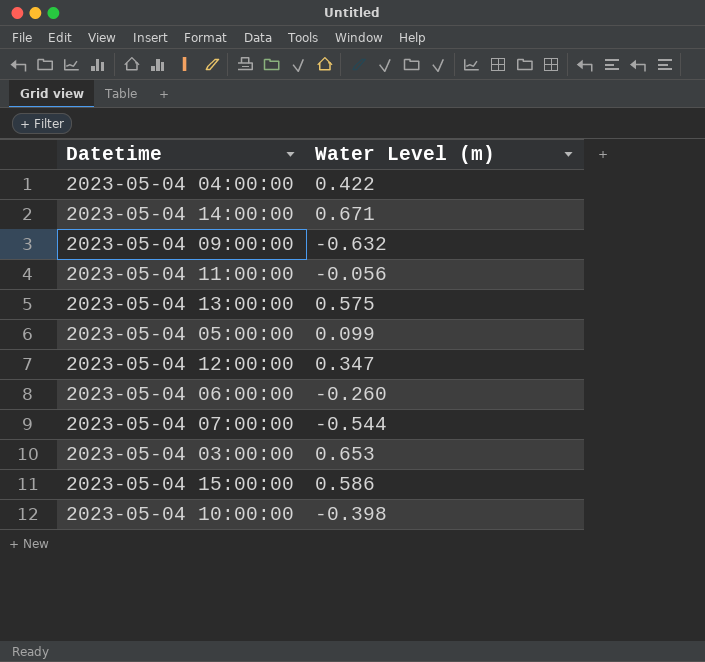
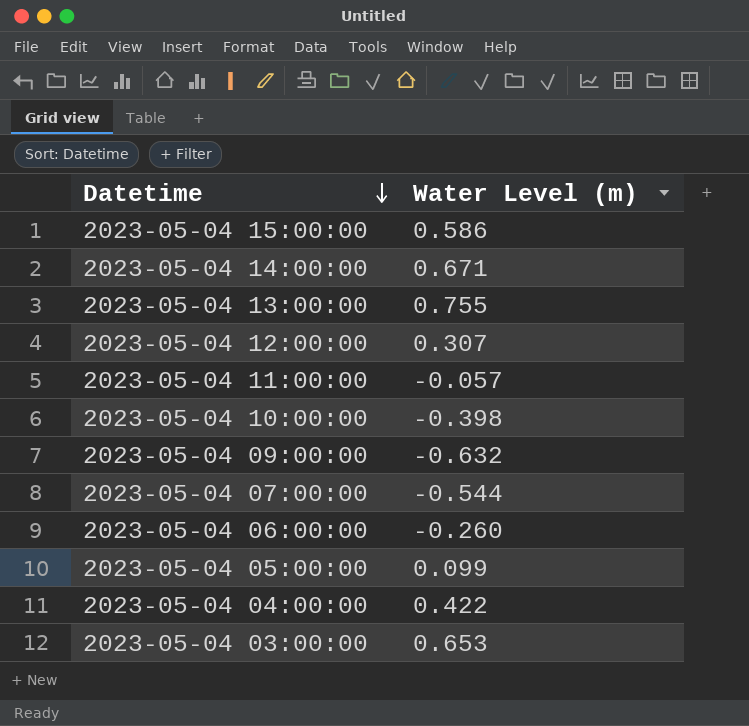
row order: none -> Datetime descending
2023-05-04 13:00:00 | Water Level (m): 0.575 -> 0.755
2023-05-04 12:00:00 | Water Level (m): 0.347 -> 0.307
2023-05-04 11:00:00 | Water Level (m): -0.056 -> -0.057

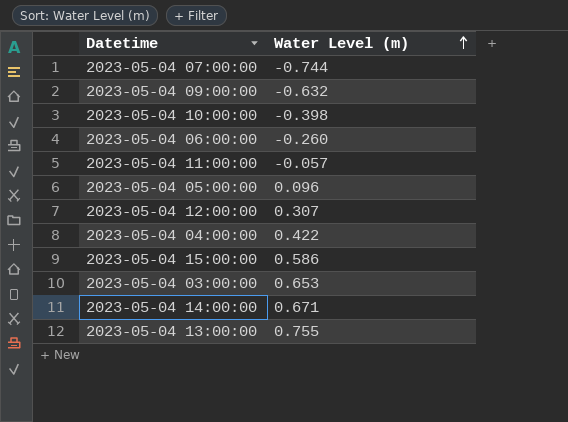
row order: Datetime descending -> Water Level (m) ascending
2023-05-04 07:00:00 | Water Level (m): -0.544 -> -0.744
2023-05-04 05:00:00 | Water Level (m): 0.099 -> 0.096

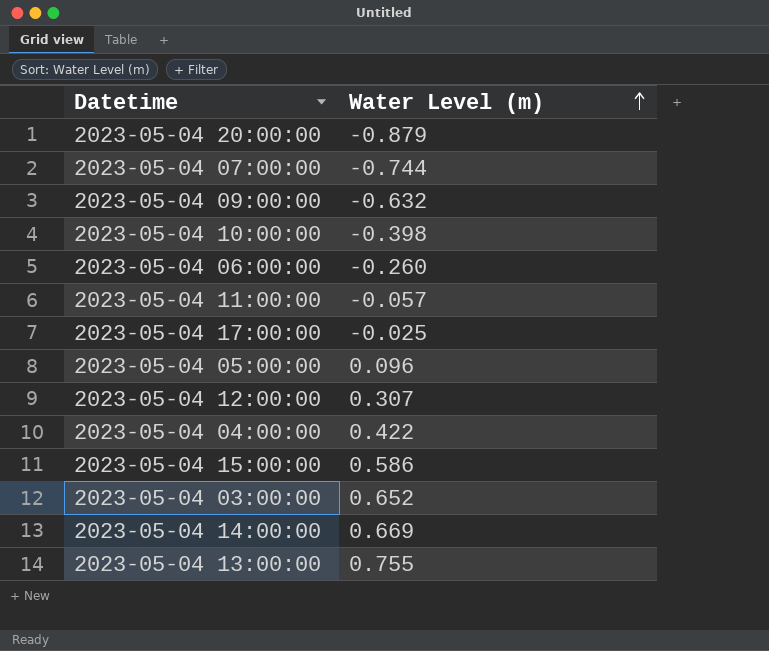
row 2023-05-04 20:00:00: none -> -0.879
row 2023-05-04 17:00:00: none -> -0.025
2023-05-04 03:00:00 | Water Level (m): 0.653 -> 0.652
2023-05-04 14:00:00 | Water Level (m): 0.671 -> 0.669

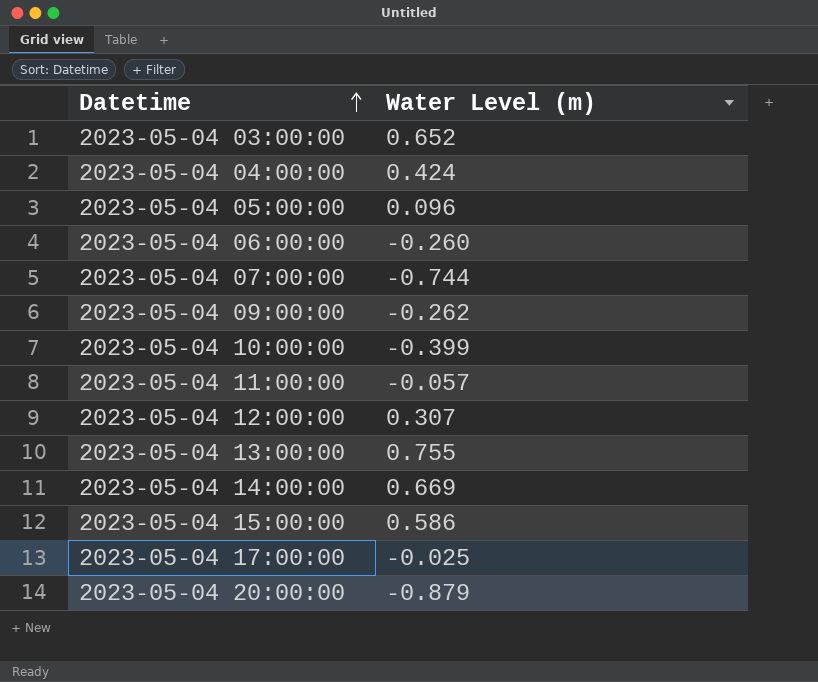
row order: Water Level (m) ascending -> Datetime ascending
2023-05-04 04:00:00 | Water Level (m): 0.422 -> 0.424
2023-05-04 09:00:00 | Water Level (m): -0.632 -> -0.262
2023-05-04 10:00:00 | Water Level (m): -0.398 -> -0.399

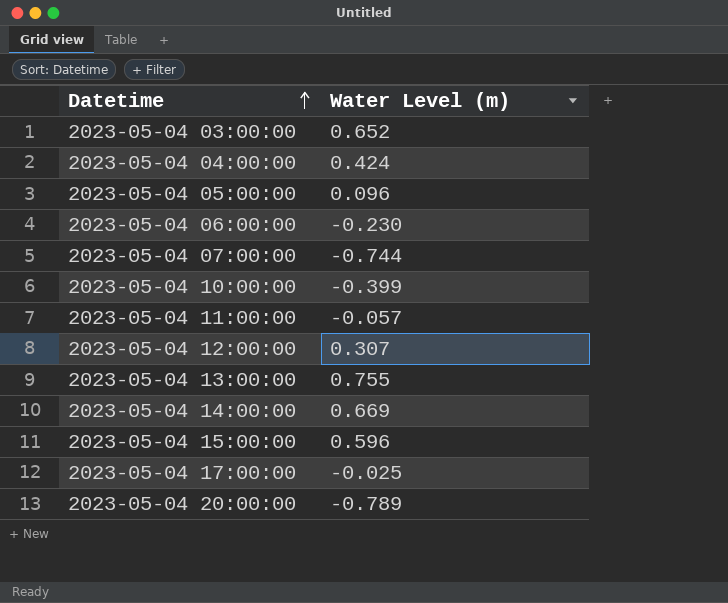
row 2023-05-04 09:00:00: -0.262 -> none
2023-05-04 06:00:00 | Water Level (m): -0.260 -> -0.230
2023-05-04 15:00:00 | Water Level (m): 0.586 -> 0.596
2023-05-04 20:00:00 | Water Level (m): -0.879 -> -0.789

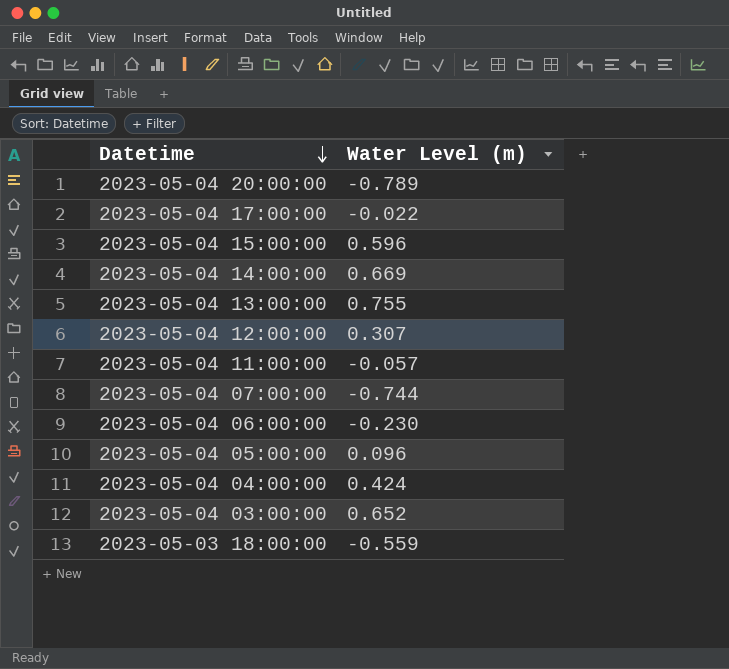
row order: Datetime ascending -> Datetime descending
row 2023-05-04 10:00:00: -0.399 -> none
2023-05-04 17:00:00 | Water Level (m): -0.025 -> -0.022
row 2023-05-03 18:00:00: none -> -0.559

